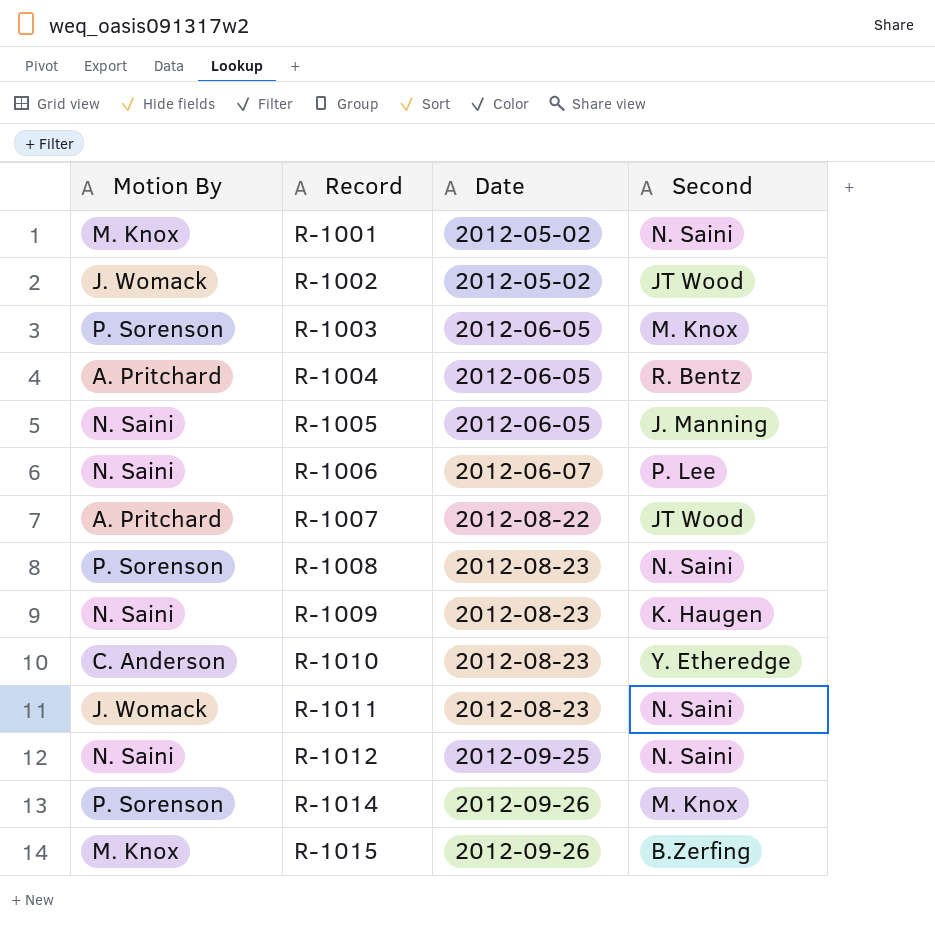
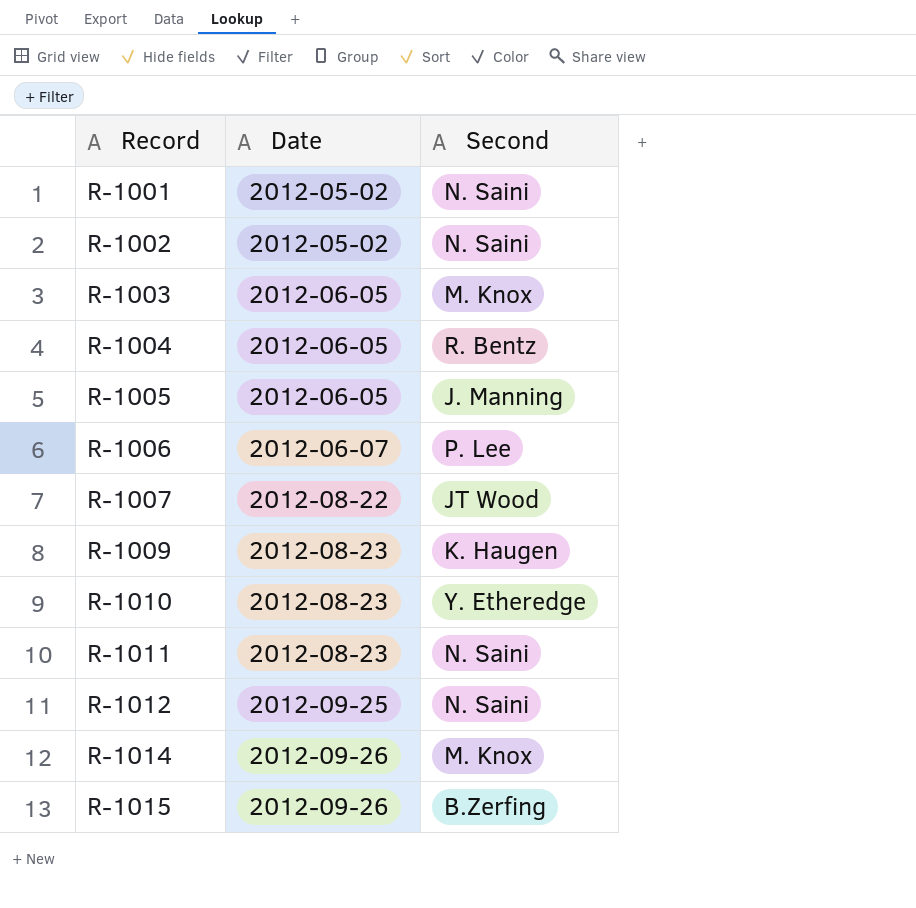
column Motion By | position: 1 -> none
row R-1008: P. Sorenson | 2012-08-23 | N. Saini -> none
R-1002 | Second: JT Wood -> N. Saini

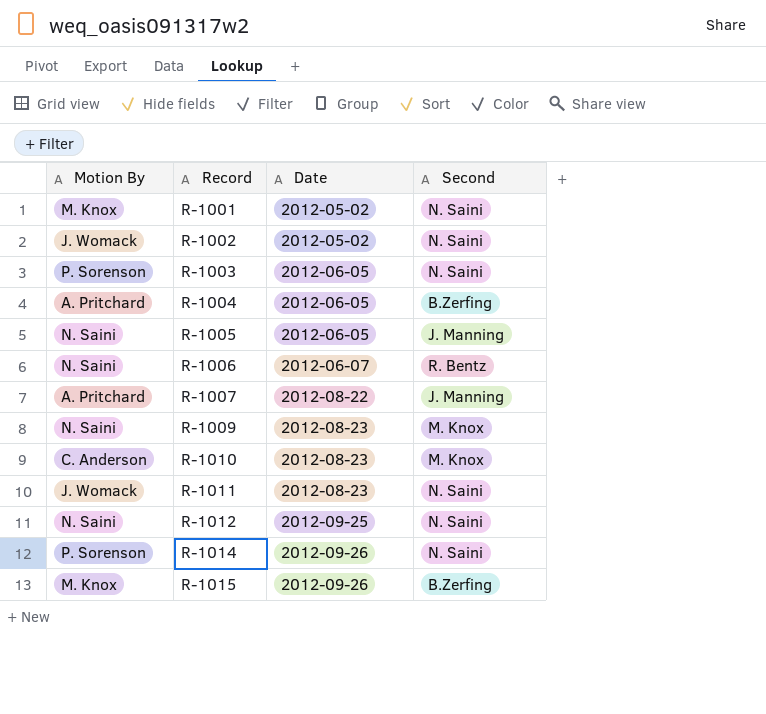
column Motion By | position: none -> 1
R-1003 | Second: M. Knox -> N. Saini
R-1004 | Second: R. Bentz -> B.Zerfing
R-1006 | Second: P. Lee -> R. Bentz
R-1007 | Second: JT Wood -> J. Manning
R-1009 | Second: K. Haugen -> M. Knox
R-1010 | Second: Y. Etheredge -> M. Knox
R-1014 | Second: M. Knox -> N. Saini

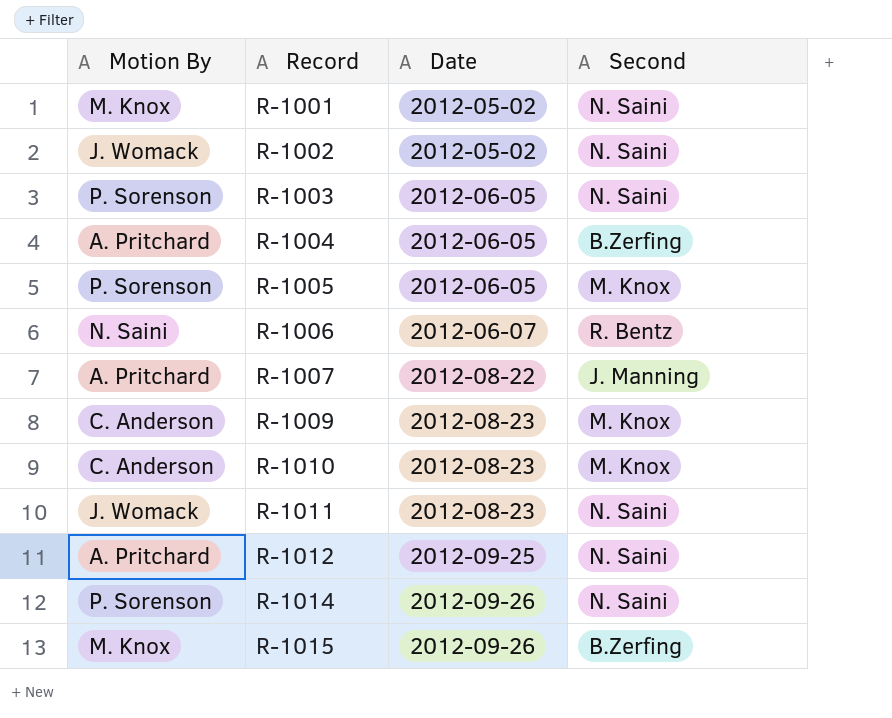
R-1005 | Motion By: N. Saini -> P. Sorenson
R-1005 | Second: J. Manning -> M. Knox
R-1009 | Motion By: N. Saini -> C. Anderson
R-1012 | Motion By: N. Saini -> A. Pritchard

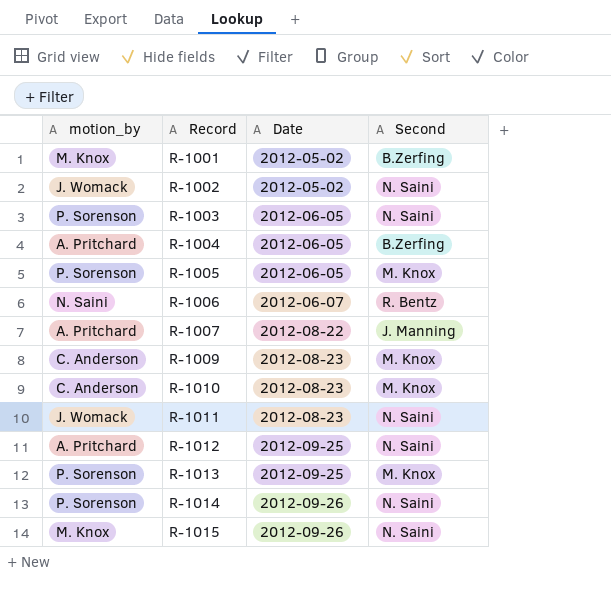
column name: Motion By -> motion_by
R-1001 | Second: N. Saini -> B.Zerfing
row R-1013: none -> P. Sorenson | 2012-09-25 | M. Knox
R-1015 | Second: B.Zerfing -> N. Saini

